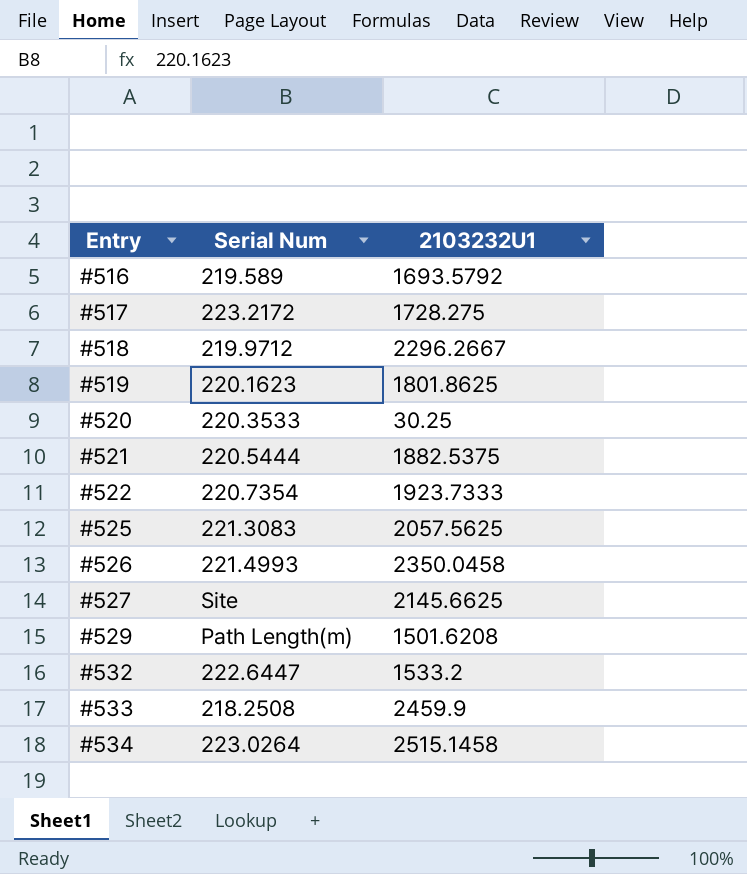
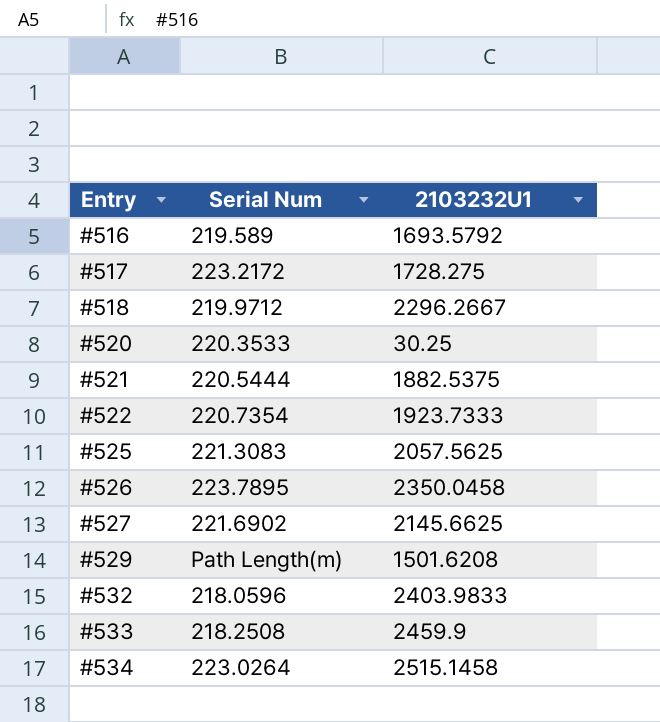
row #519: 220.1623 | 1801.8625 -> none
#526 | Serial Num: 221.4993 -> 223.7895
#527 | Serial Num: Site -> 221.6902
#532 | Serial Num: 222.6447 -> 218.0596
#532 | 2103232U1: 1533.2 -> 2403.9833

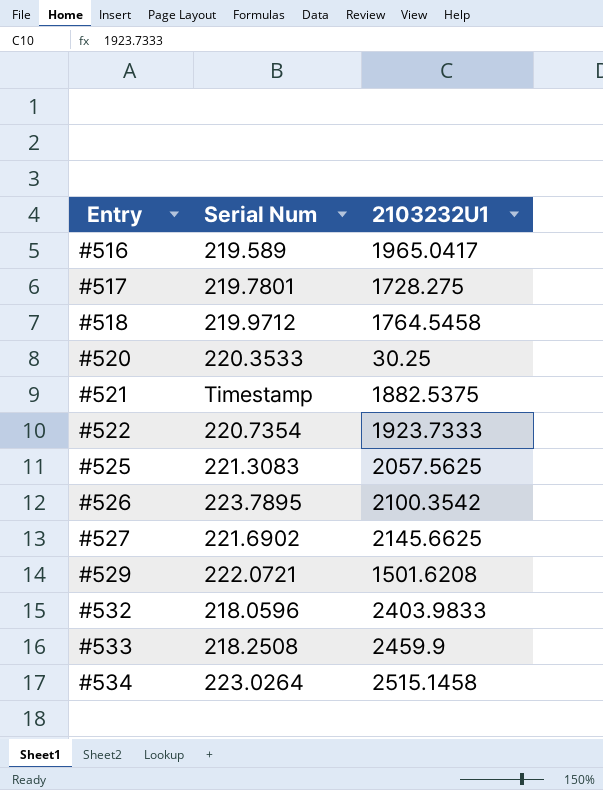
#516 | 2103232U1: 1693.5792 -> 1965.0417
#517 | Serial Num: 223.2172 -> 219.7801
#518 | 2103232U1: 2296.2667 -> 1764.5458
#521 | Serial Num: 220.5444 -> Timestamp
#526 | 2103232U1: 2350.0458 -> 2100.3542
#529 | Serial Num: Path Length(m) -> 222.0721

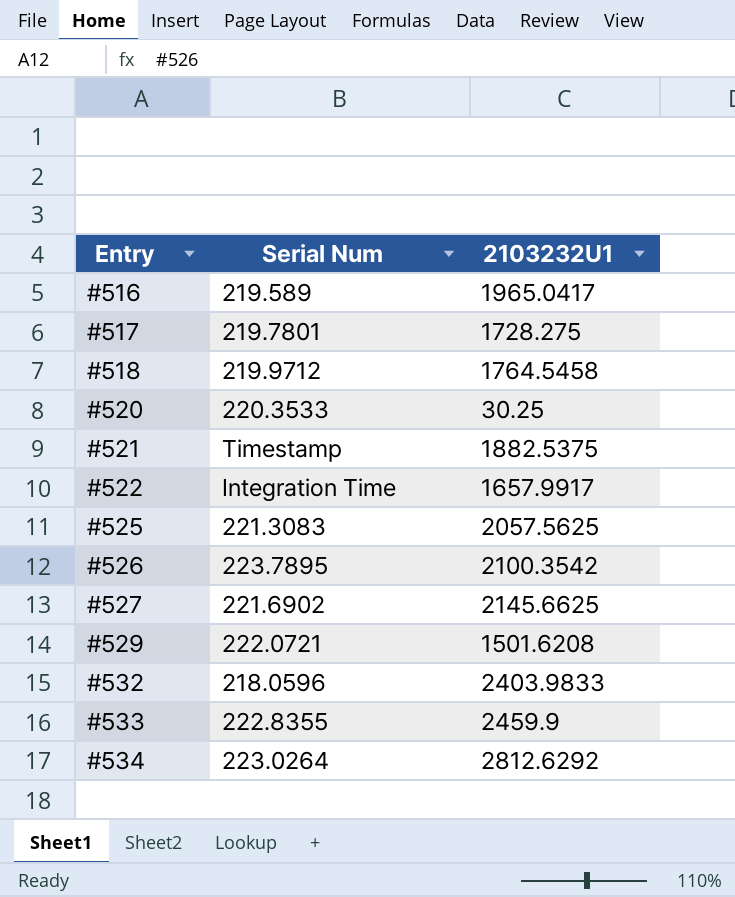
#522 | Serial Num: 220.7354 -> Integration Time
#522 | 2103232U1: 1923.7333 -> 1657.9917
#533 | Serial Num: 218.2508 -> 222.8355
#534 | 2103232U1: 2515.1458 -> 2812.6292

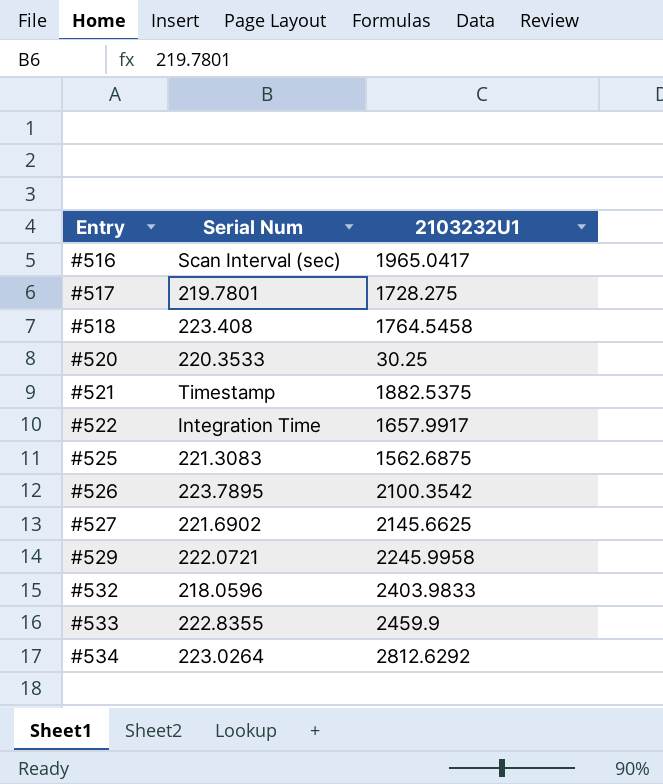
#516 | Serial Num: 219.589 -> Scan Interval (sec)
#518 | Serial Num: 219.9712 -> 223.408
#525 | 2103232U1: 2057.5625 -> 1562.6875
#529 | 2103232U1: 1501.6208 -> 2245.9958

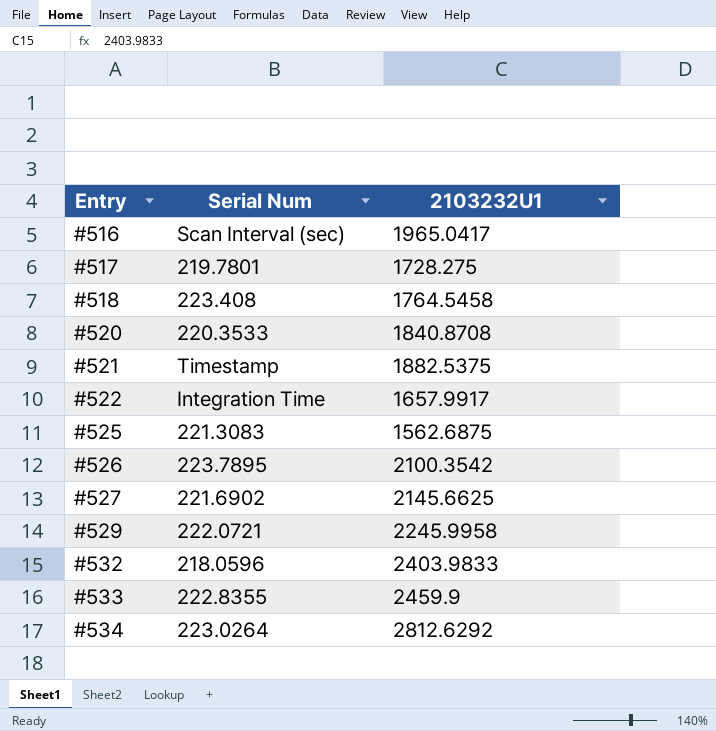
#520 | 2103232U1: 30.25 -> 1840.8708

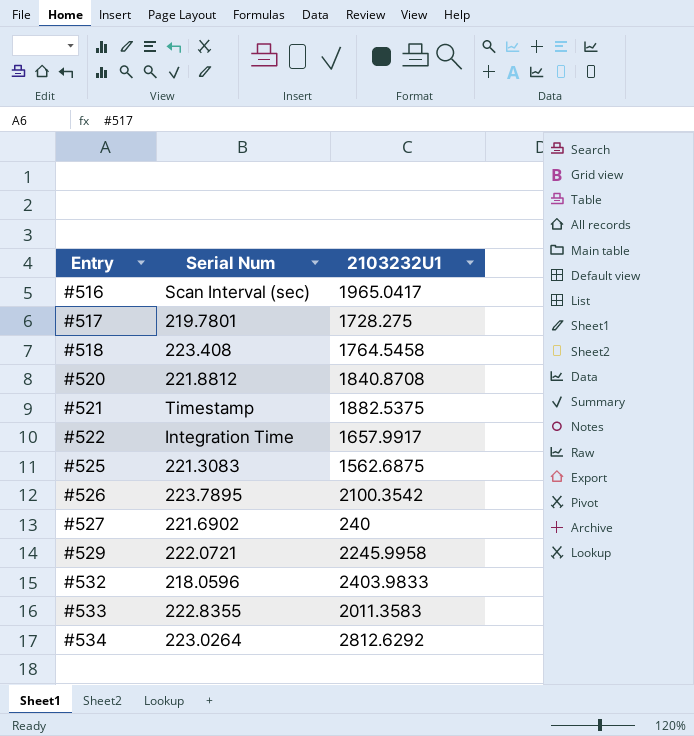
#520 | Serial Num: 220.3533 -> 221.8812
#527 | 2103232U1: 2145.6625 -> 240
#533 | 2103232U1: 2459.9 -> 2011.3583

